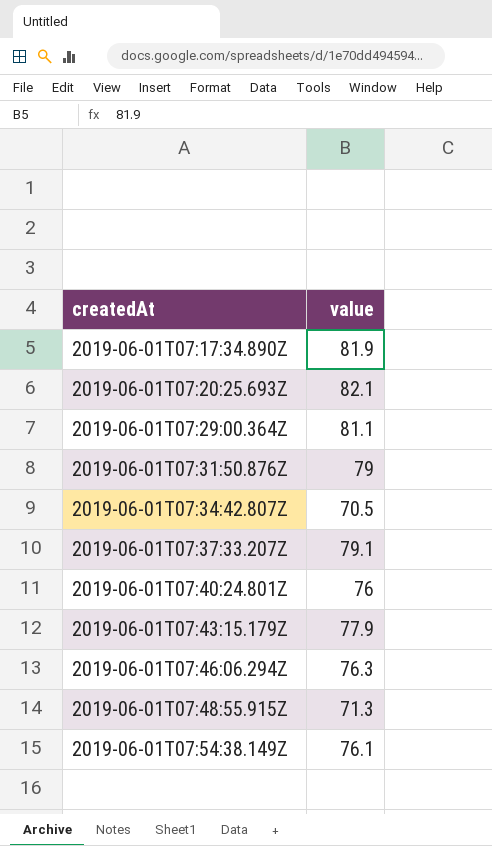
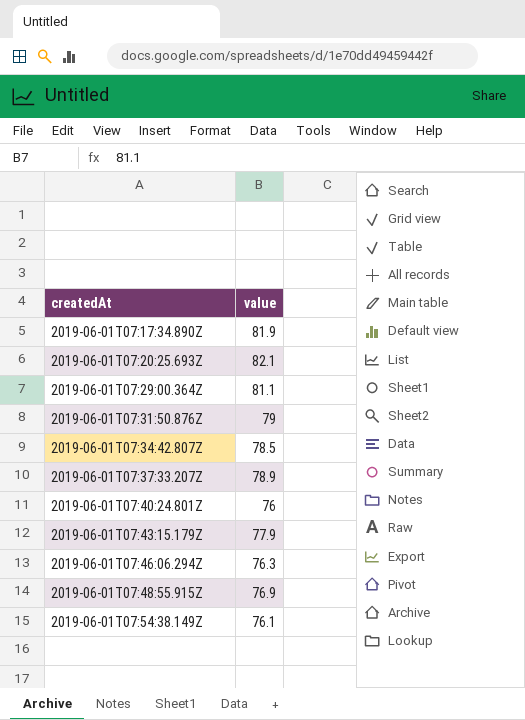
2019-06-01T07:34:42.807Z | value: 70.5 -> 78.5
2019-06-01T07:37:33.207Z | value: 79.1 -> 78.9
2019-06-01T07:48:55.915Z | value: 71.3 -> 76.9

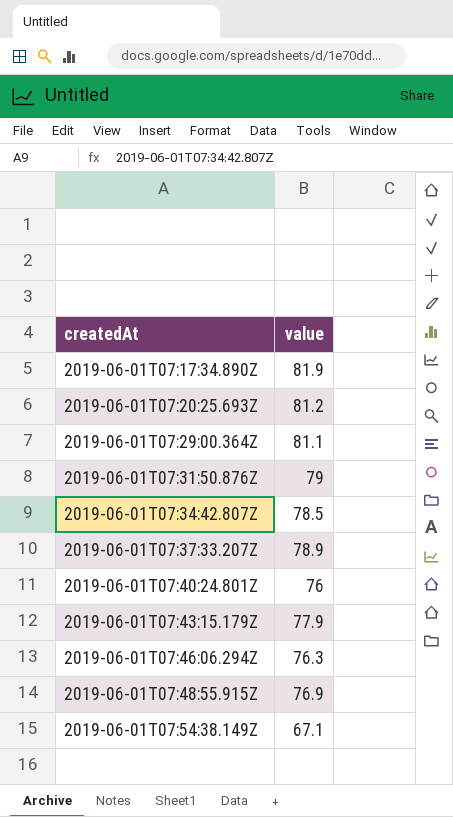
2019-06-01T07:20:25.693Z | value: 82.1 -> 81.2
2019-06-01T07:54:38.149Z | value: 76.1 -> 67.1

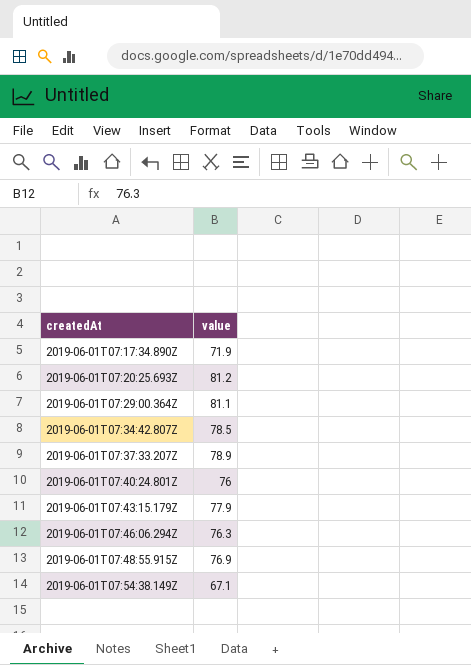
row 2019-06-01T07:31:50.876Z: 79 -> none
2019-06-01T07:17:34.890Z | value: 81.9 -> 71.9

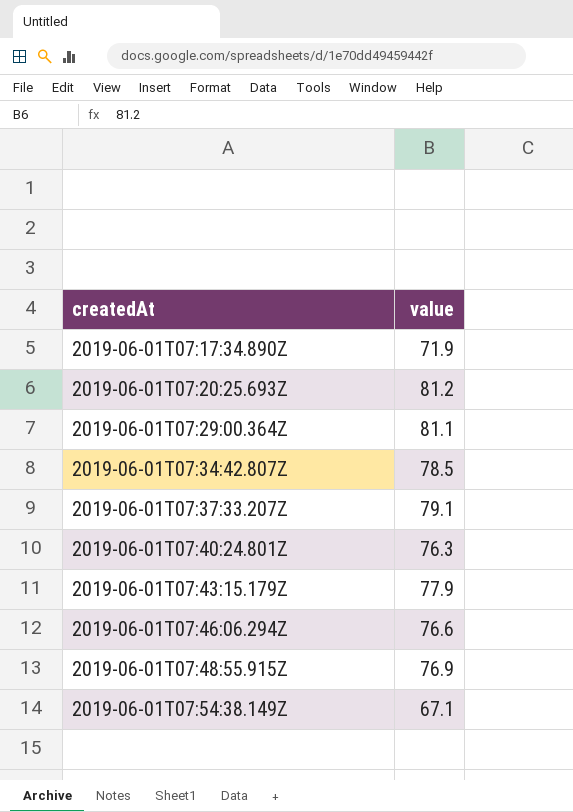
2019-06-01T07:37:33.207Z | value: 78.9 -> 79.1
2019-06-01T07:40:24.801Z | value: 76 -> 76.3
2019-06-01T07:46:06.294Z | value: 76.3 -> 76.6

